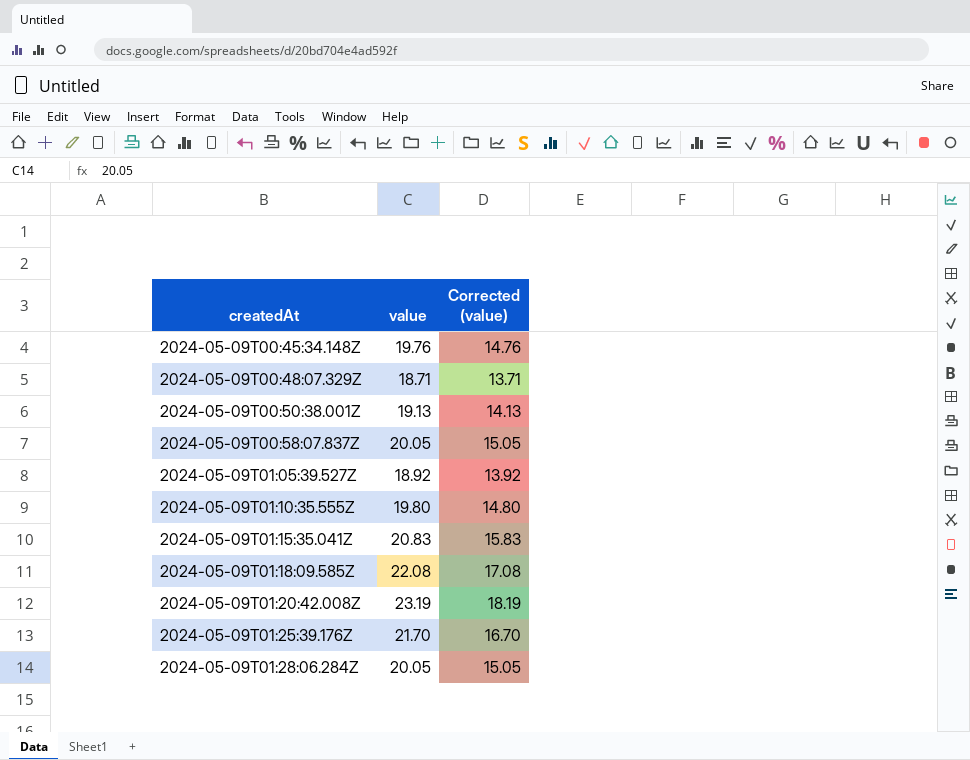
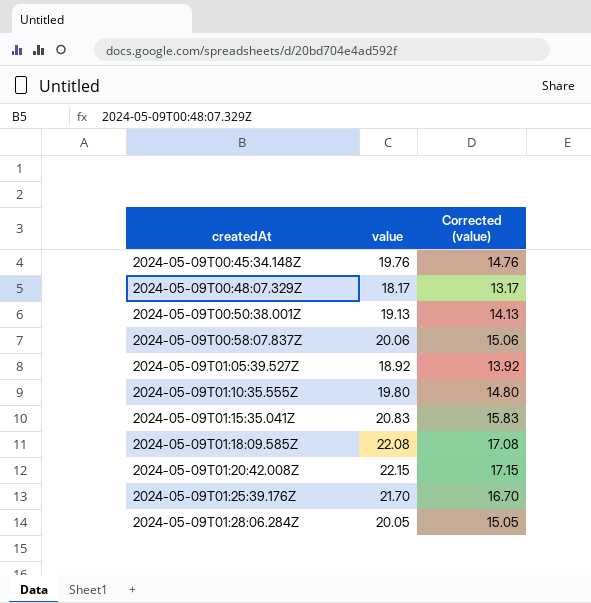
2024-05-09T00:48:07.329Z | value: 18.71 -> 18.17
2024-05-09T00:48:07.329Z | Corrected (value): 13.71 -> 13.17
2024-05-09T00:58:07.837Z | value: 20.05 -> 20.06
2024-05-09T00:58:07.837Z | Corrected (value): 15.05 -> 15.06
2024-05-09T01:20:42.008Z | value: 23.19 -> 22.15
2024-05-09T01:20:42.008Z | Corrected (value): 18.19 -> 17.15

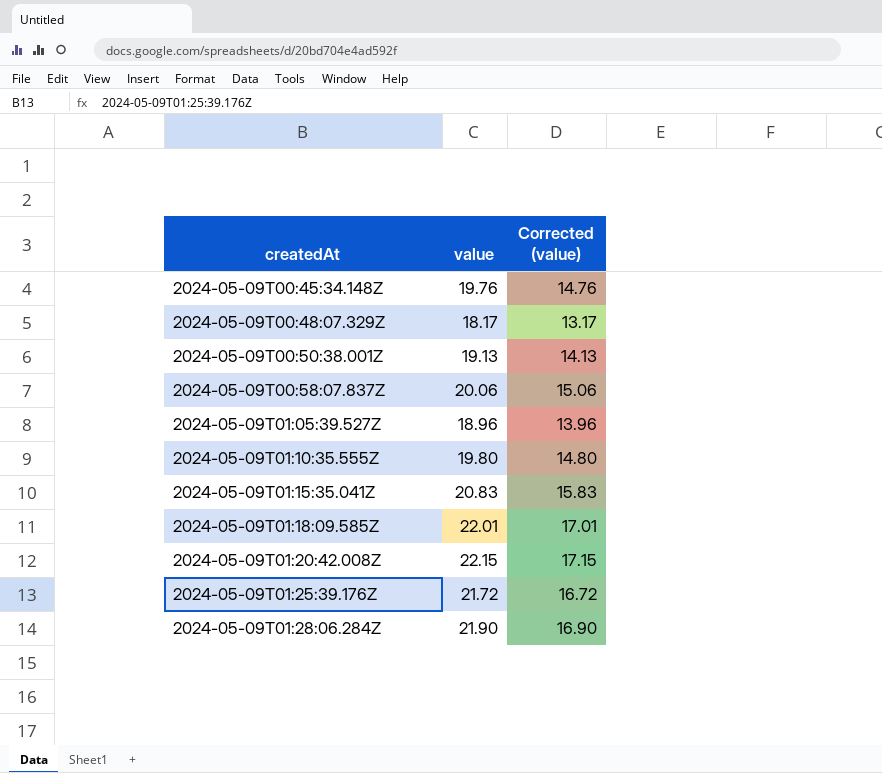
2024-05-09T01:05:39.527Z | value: 18.92 -> 18.96
2024-05-09T01:05:39.527Z | Corrected (value): 13.92 -> 13.96
2024-05-09T01:18:09.585Z | value: 22.08 -> 22.01
2024-05-09T01:18:09.585Z | Corrected (value): 17.08 -> 17.01
2024-05-09T01:25:39.176Z | value: 21.70 -> 21.72
2024-05-09T01:25:39.176Z | Corrected (value): 16.70 -> 16.72
2024-05-09T01:28:06.284Z | value: 20.05 -> 21.90
2024-05-09T01:28:06.284Z | Corrected (value): 15.05 -> 16.90

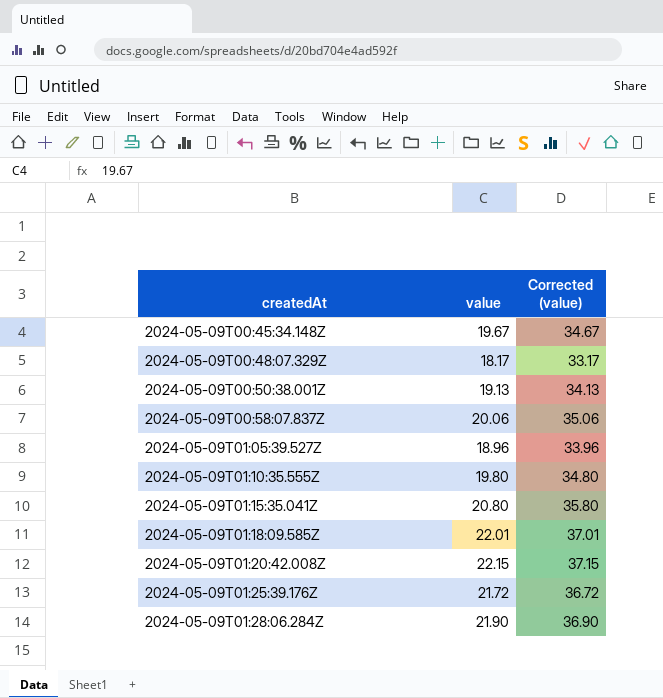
column Corrected (value) | formula: [value] - 5 -> [value] + 15
2024-05-09T00:45:34.148Z | value: 19.76 -> 19.67
2024-05-09T01:15:35.041Z | value: 20.83 -> 20.80

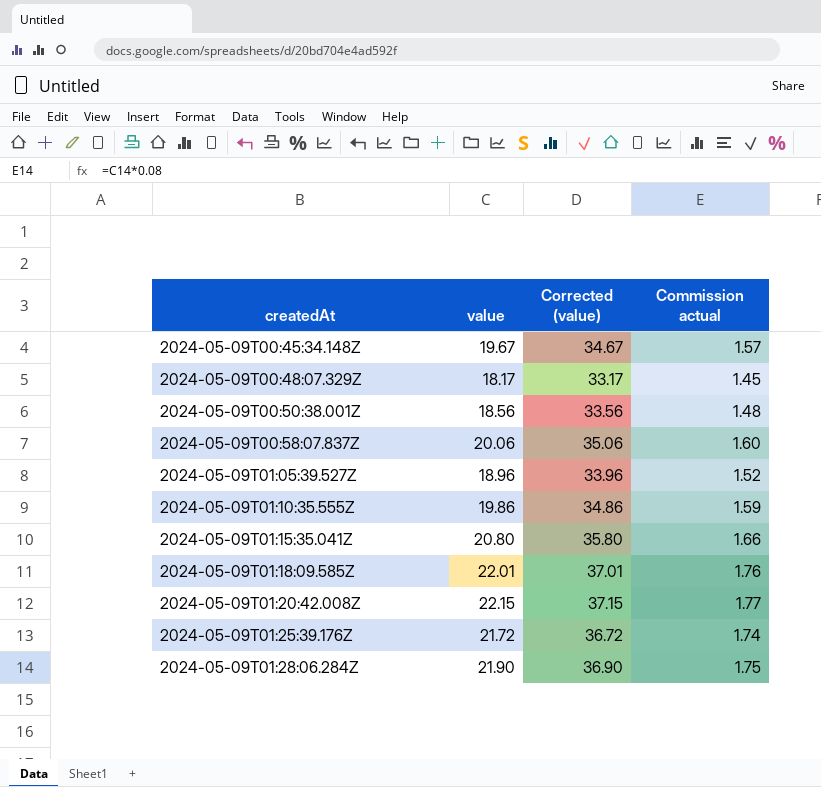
column Commission actual | formula: none -> [value] * 0.08
2024-05-09T00:50:38.001Z | value: 19.13 -> 18.56
2024-05-09T00:50:38.001Z | Corrected (value): 34.13 -> 33.56
2024-05-09T01:10:35.555Z | value: 19.80 -> 19.86
2024-05-09T01:10:35.555Z | Corrected (value): 34.80 -> 34.86

